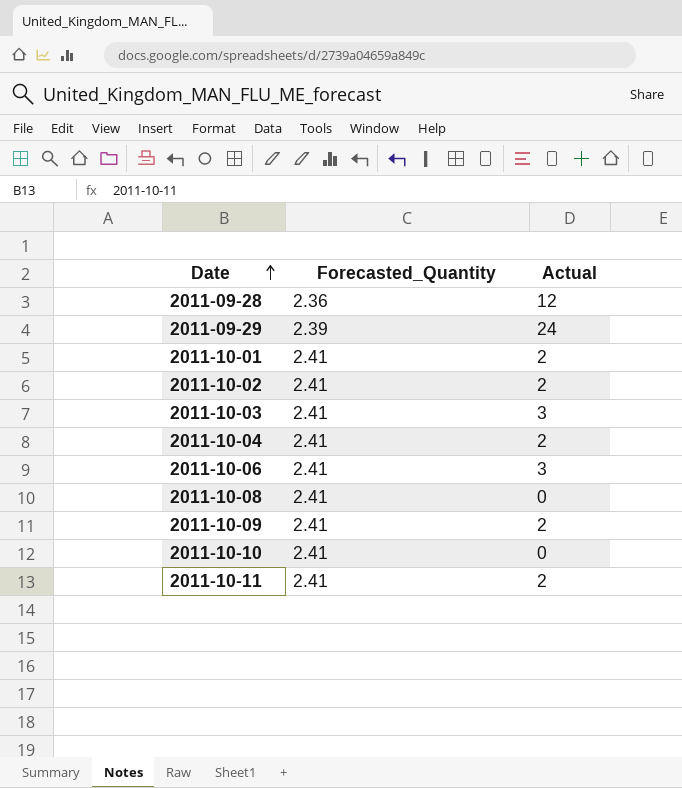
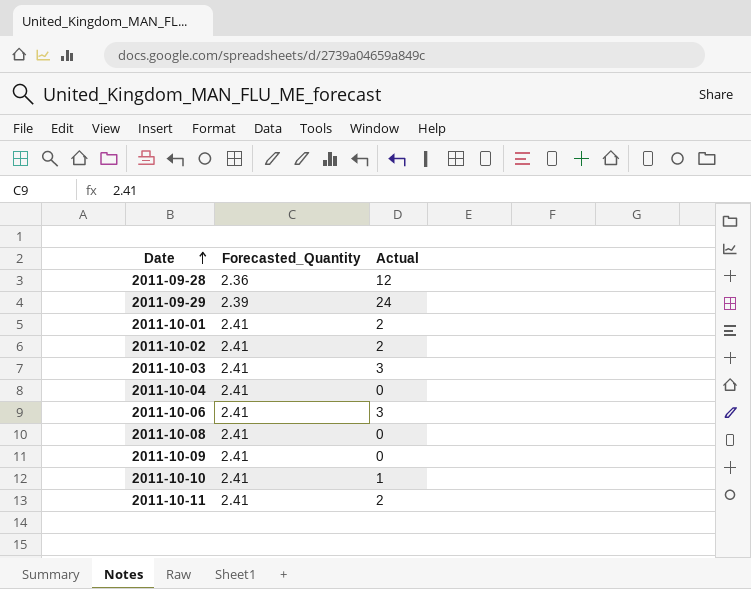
2011-10-04 | Actual: 2 -> 0
2011-10-09 | Actual: 2 -> 0
2011-10-10 | Actual: 0 -> 1

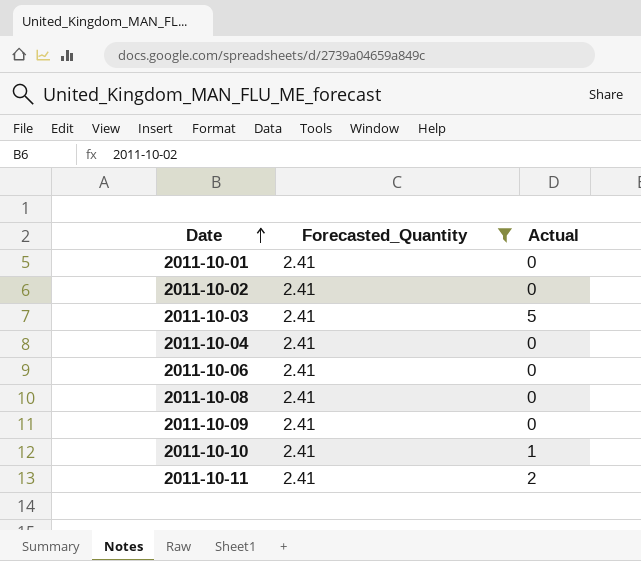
filter: none -> Forecasted_Quantity = 2.41
2011-10-01 | Actual: 2 -> 0
2011-10-02 | Actual: 2 -> 0
2011-10-03 | Actual: 3 -> 5
2011-10-06 | Actual: 3 -> 0

